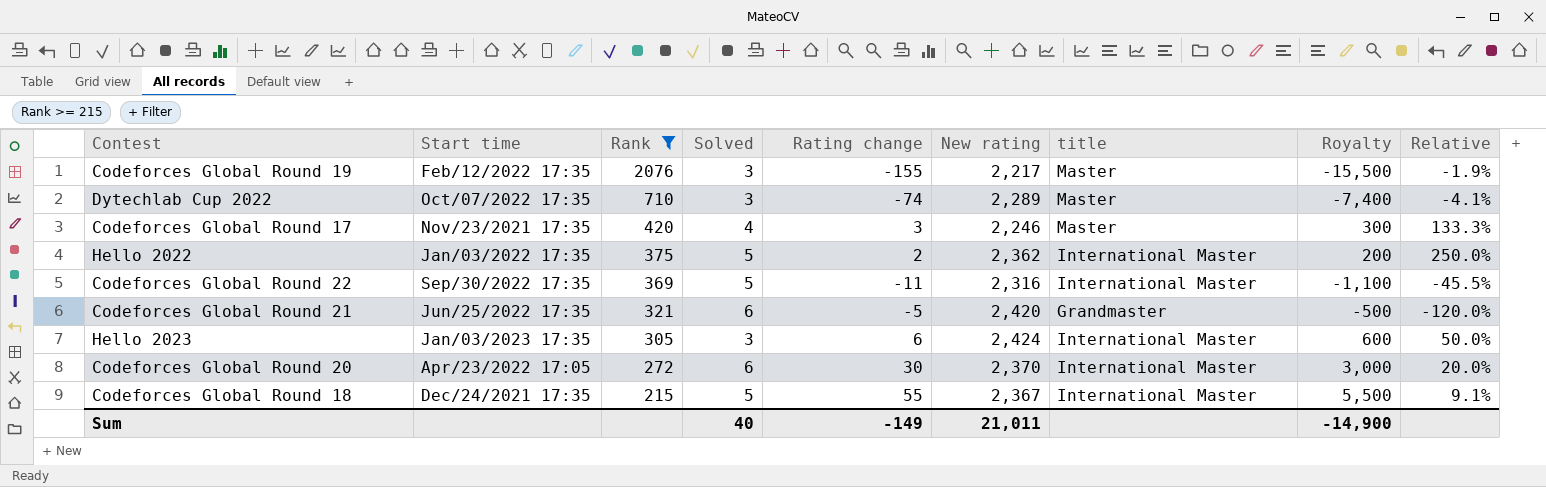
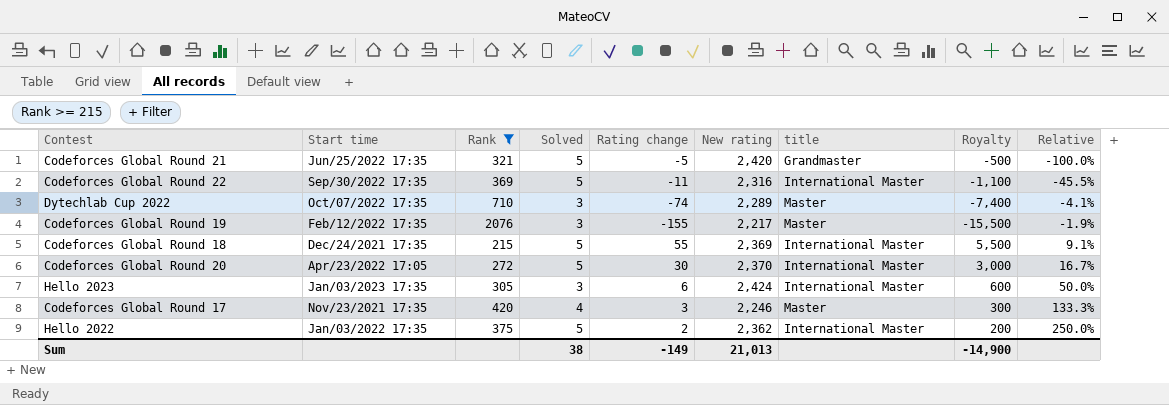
row order: Rank descending -> Relative ascending
Codeforces Global Round 21 | Solved: 6 -> 5
Codeforces Global Round 21 | Relative: -120.0% -> -100.0%
Codeforces Global Round 18 | New rating: 2,367 -> 2,369
Codeforces Global Round 20 | Solved: 6 -> 5
Codeforces Global Round 20 | Relative: 20.0% -> 16.7%
Sum | Solved: 40 -> 38
Sum | New rating: 21,011 -> 21,013

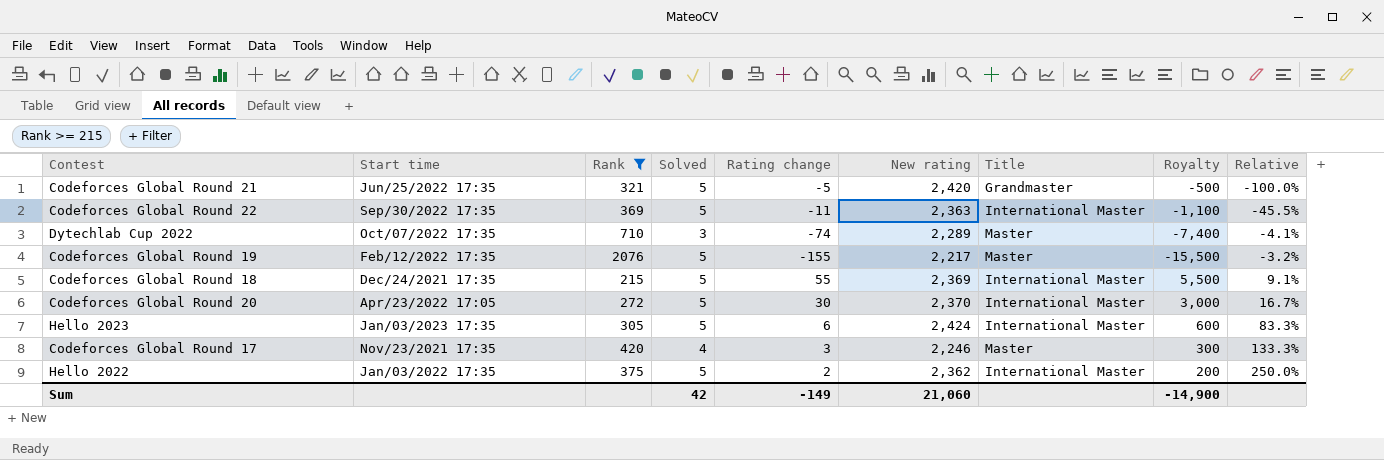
column name: title -> Title
Codeforces Global Round 22 | New rating: 2,316 -> 2,363
Codeforces Global Round 19 | Solved: 3 -> 5
Codeforces Global Round 19 | Relative: -1.9% -> -3.2%
Hello 2023 | Solved: 3 -> 5
Hello 2023 | Relative: 50.0% -> 83.3%
Sum | Solved: 38 -> 42
Sum | New rating: 21,013 -> 21,060

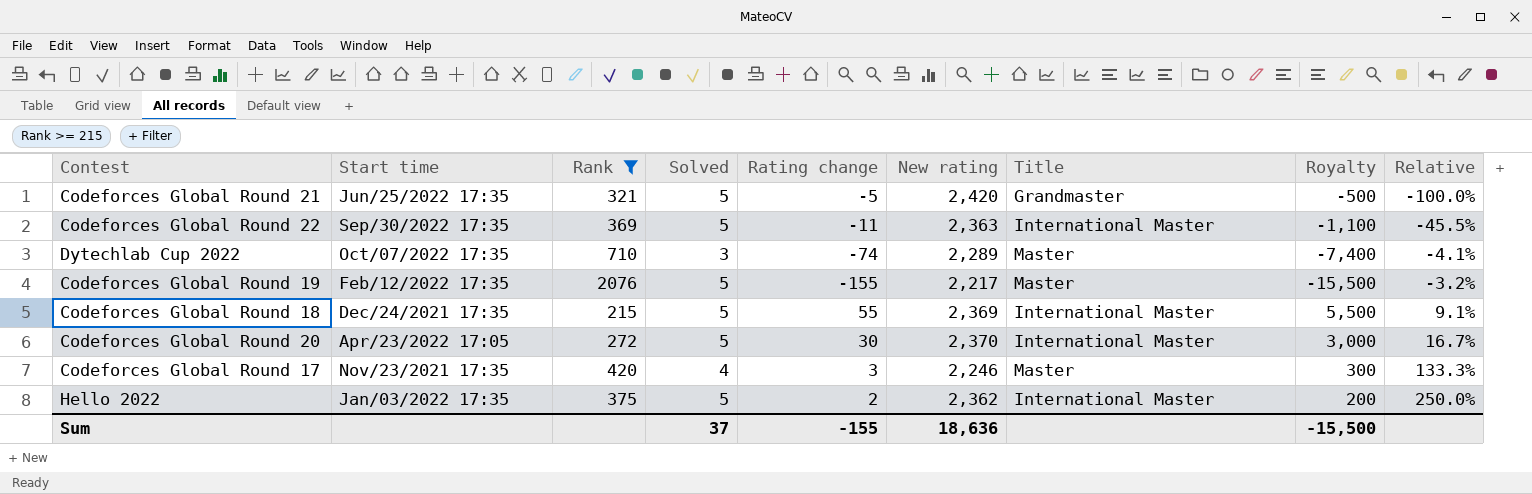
row Hello 2023: Jan/03/2023 17:35 | 305 | 5 | 6 | 2,424 | International Master | 600 | 83.3% -> none
Sum | Solved: 42 -> 37
Sum | Rating change: -149 -> -155
Sum | New rating: 21,060 -> 18,636
Sum | Royalty: -14,900 -> -15,500

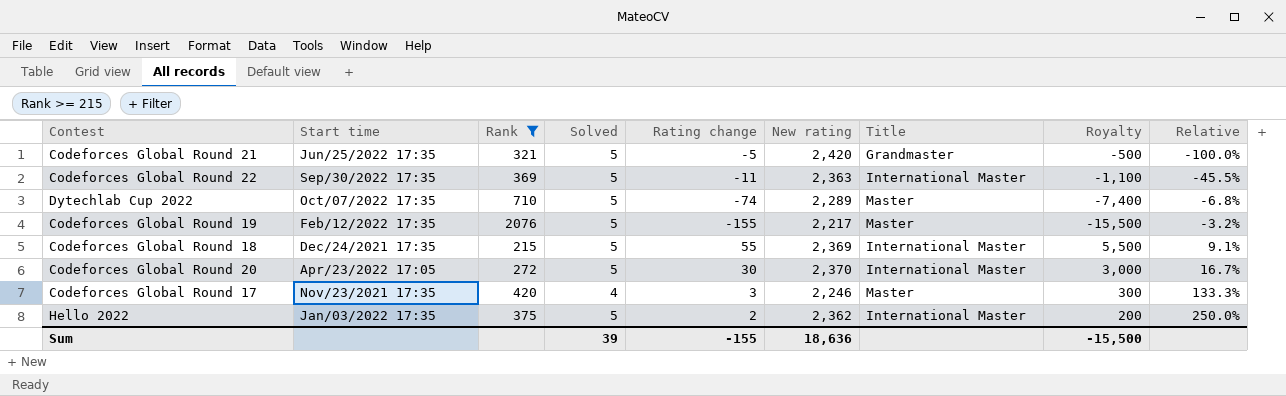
Dytechlab Cup 2022 | Solved: 3 -> 5
Dytechlab Cup 2022 | Relative: -4.1% -> -6.8%
Sum | Solved: 37 -> 39

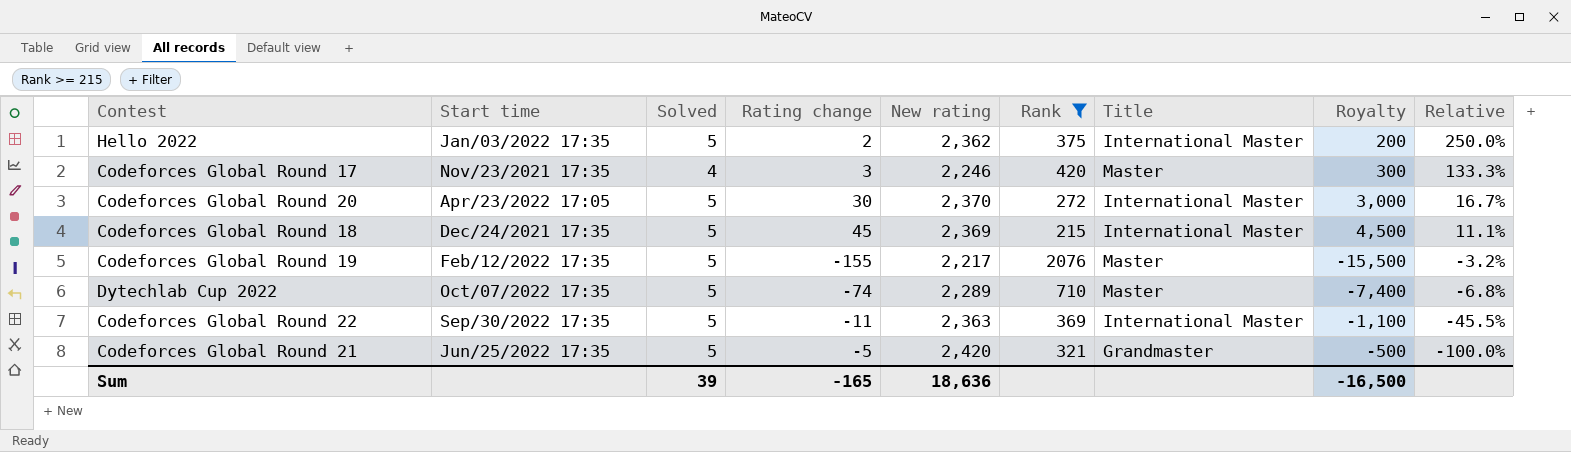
row order: Relative ascending -> Relative descending
column Rank | position: 3 -> 6
Codeforces Global Round 18 | Rating change: 55 -> 45
Codeforces Global Round 18 | Royalty: 5,500 -> 4,500
Codeforces Global Round 18 | Relative: 9.1% -> 11.1%
Sum | Rating change: -155 -> -165
Sum | Royalty: -15,500 -> -16,500

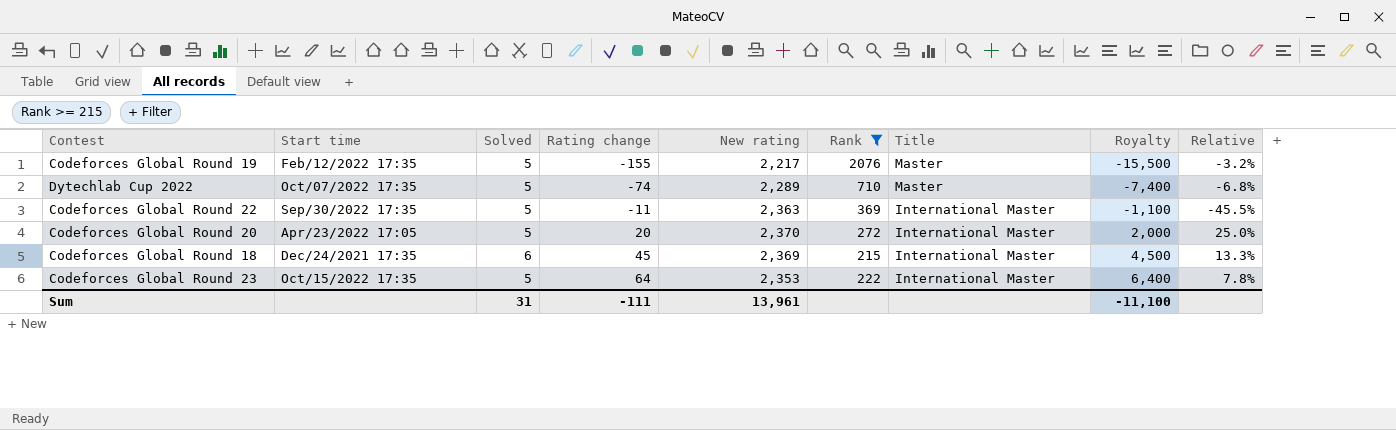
row order: Relative descending -> Rating change ascending
row Hello 2022: Jan/03/2022 17:35 | 5 | 2 | 2,362 | 375 | International Master | 200 | 250.0% -> none
row Codeforces Global Round 17: Nov/23/2021 17:35 | 4 | 3 | 2,246 | 420 | Master | 300 | 133.3% -> none
row Codeforces Global Round 21: Jun/25/2022 17:35 | 5 | -5 | 2,420 | 321 | Grandmaster | -500 | -100.0% -> none
Codeforces Global Round 20 | Rating change: 30 -> 20
Codeforces Global Round 20 | Royalty: 3,000 -> 2,000
Codeforces Global Round 20 | Relative: 16.7% -> 25.0%
Codeforces Global Round 18 | Solved: 5 -> 6
Codeforces Global Round 18 | Relative: 11.1% -> 13.3%
row Codeforces Global Round 23: none -> Oct/15/2022 17:35 | 5 | 64 | 2,353 | 222 | International Master | 6,400 | 7.8%
Sum | Solved: 39 -> 31
Sum | Rating change: -165 -> -111
Sum | New rating: 18,636 -> 13,961
Sum | Royalty: -16,500 -> -11,100

